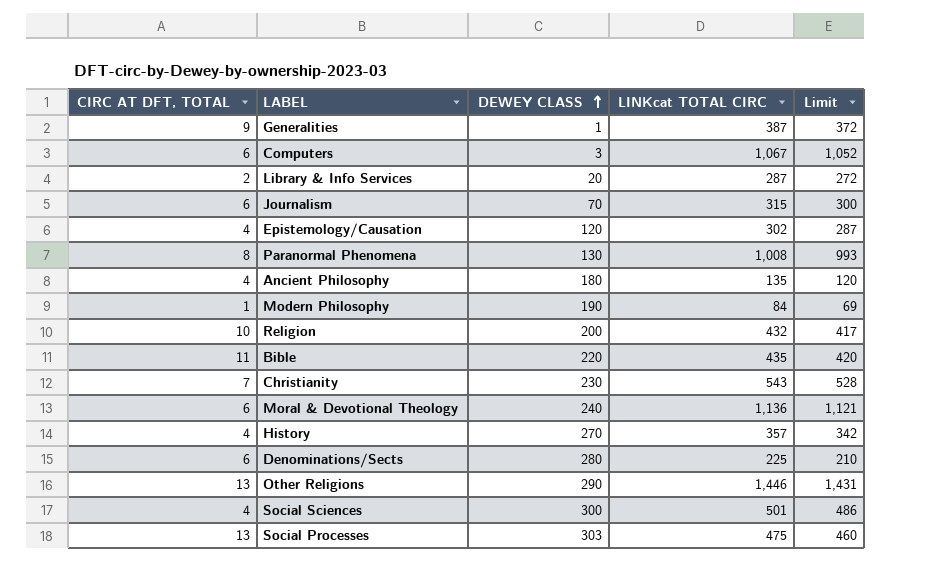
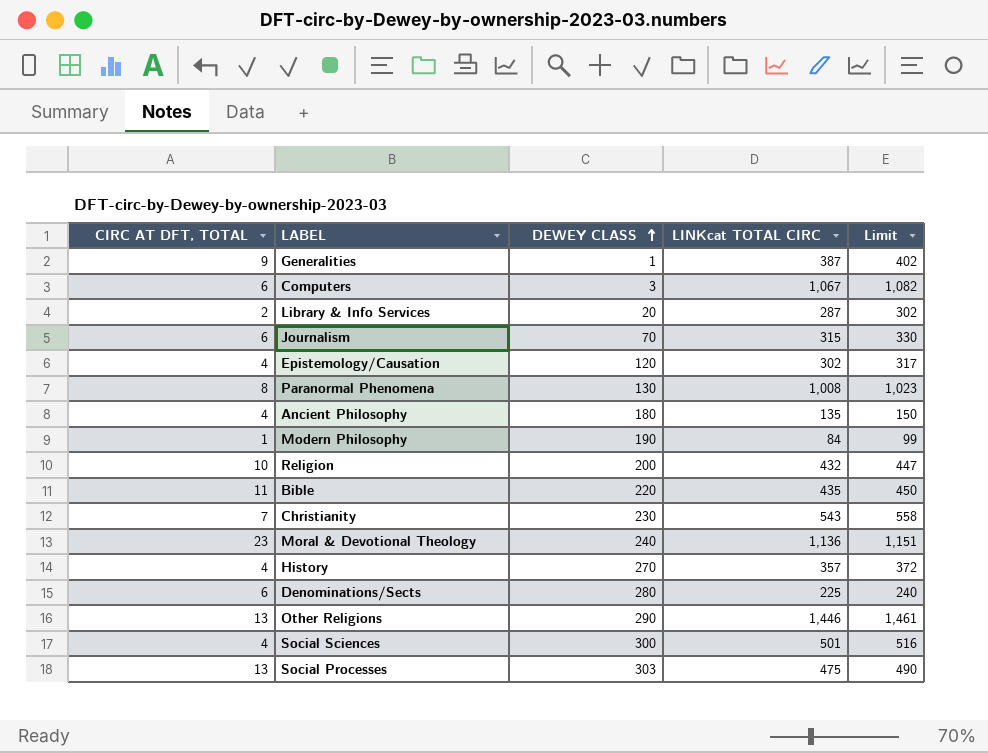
column Limit | formula: [LINKcat TOTAL CIRC] - 15 -> [LINKcat TOTAL CIRC] + 15
Moral & Devotional Theology | CIRC AT DFT, TOTAL: 6 -> 23

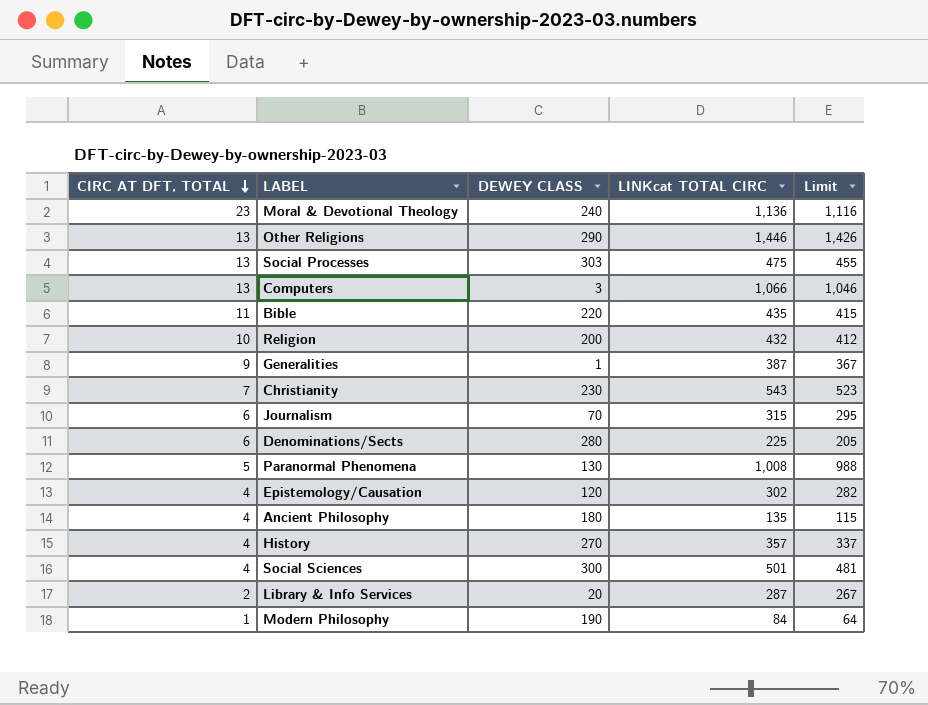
row order: DEWEY CLASS ascending -> CIRC AT DFT, TOTAL descending
column Limit | formula: [LINKcat TOTAL CIRC] + 15 -> [LINKcat TOTAL CIRC] - 20
Computers | CIRC AT DFT, TOTAL: 6 -> 13
Computers | LINKcat TOTAL CIRC: 1,067 -> 1,066
Paranormal Phenomena | CIRC AT DFT, TOTAL: 8 -> 5

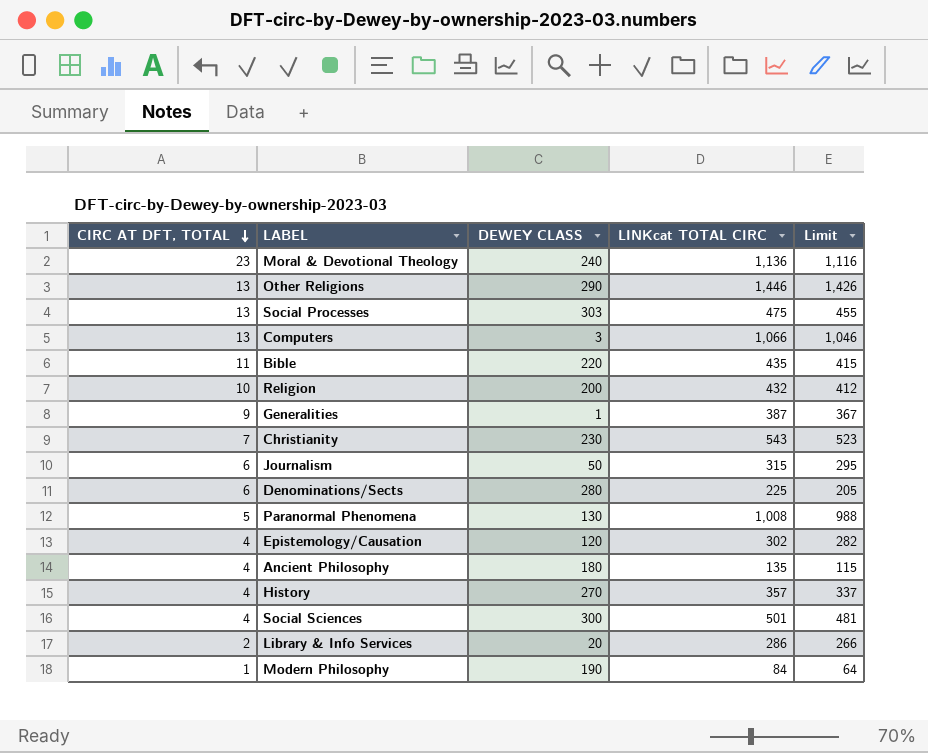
Journalism | DEWEY CLASS: 70 -> 50
Library & Info Services | LINKcat TOTAL CIRC: 287 -> 286
Library & Info Services | Limit: 267 -> 266

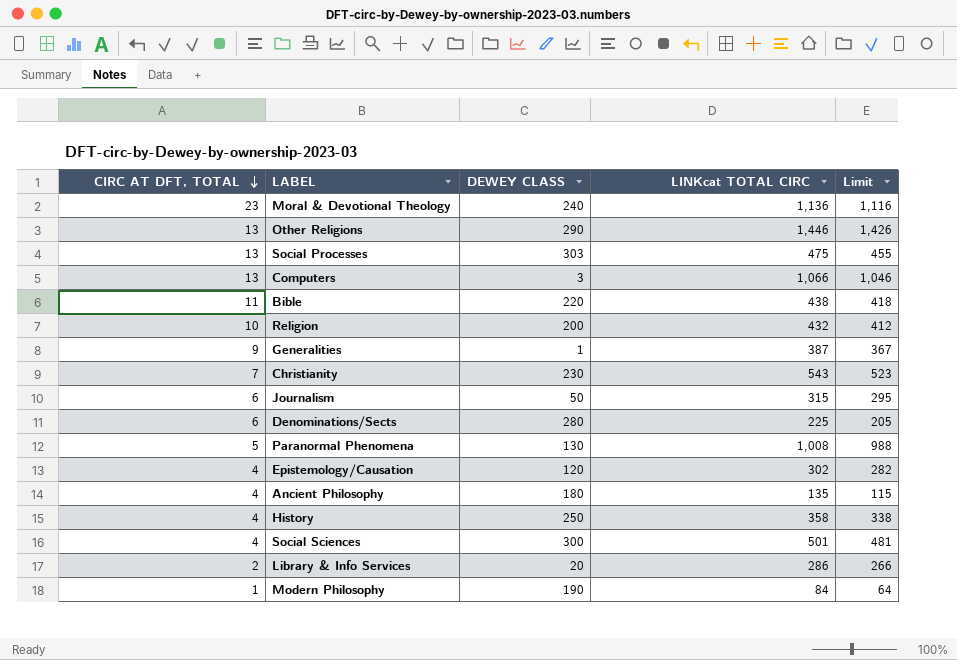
Bible | LINKcat TOTAL CIRC: 435 -> 438
Bible | Limit: 415 -> 418
History | DEWEY CLASS: 270 -> 250
History | LINKcat TOTAL CIRC: 357 -> 358
History | Limit: 337 -> 338

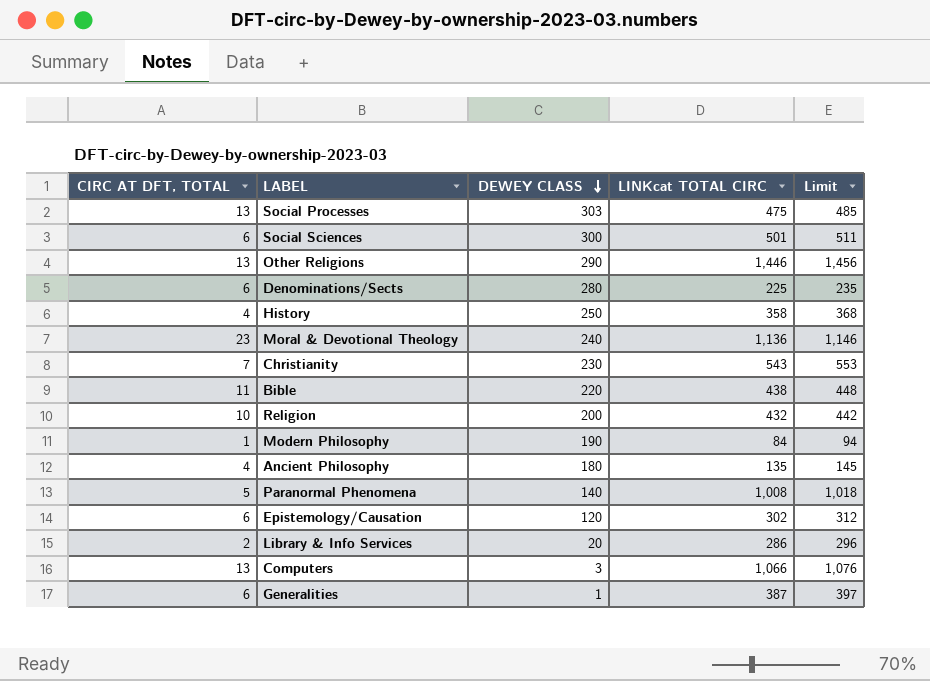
row order: CIRC AT DFT, TOTAL descending -> DEWEY CLASS descending
column Limit | formula: [LINKcat TOTAL CIRC] - 20 -> [LINKcat TOTAL CIRC] + 10
row Journalism: 6 | 50 | 315 | 295 -> none
Social Sciences | CIRC AT DFT, TOTAL: 4 -> 6
Paranormal Phenomena | DEWEY CLASS: 130 -> 140
Epistemology/Causation | CIRC AT DFT, TOTAL: 4 -> 6
Generalities | CIRC AT DFT, TOTAL: 9 -> 6

